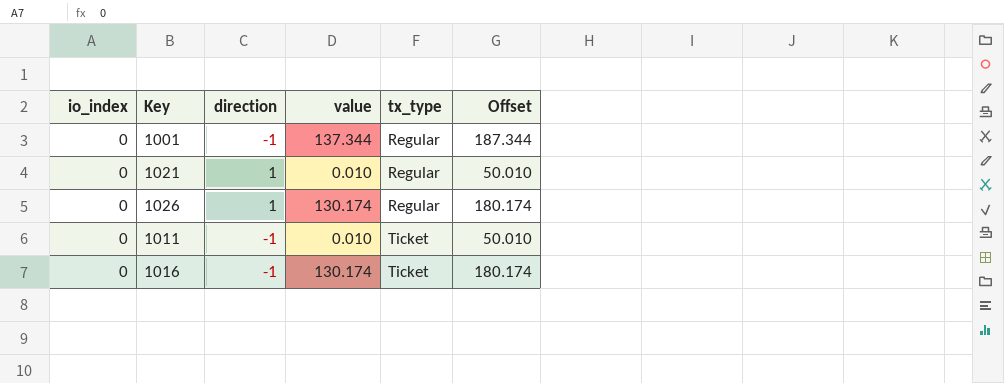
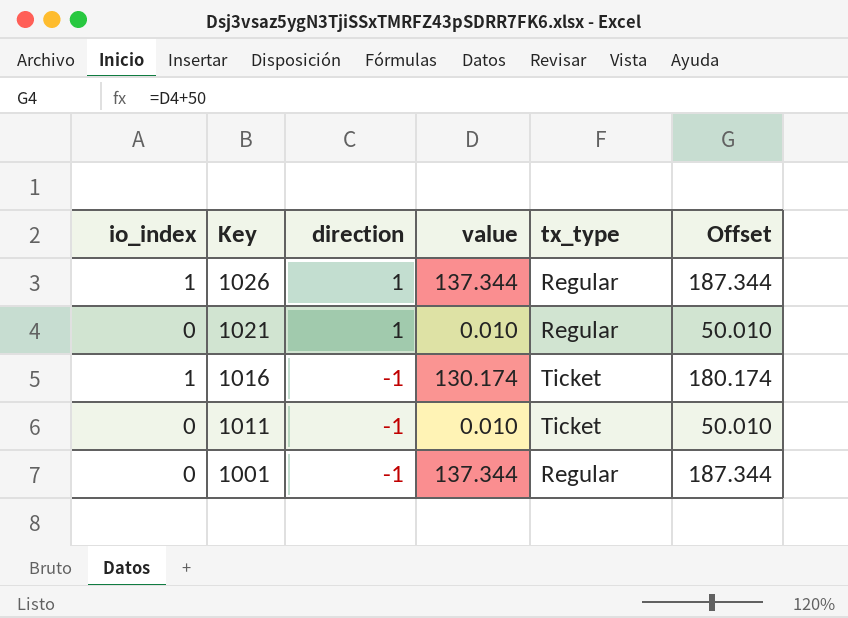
row order: tx_type ascending -> Key descending
1026 | io_index: 0 -> 1
1026 | value: 130.174 -> 137.344
1026 | Offset: 180.174 -> 187.344
1016 | io_index: 0 -> 1

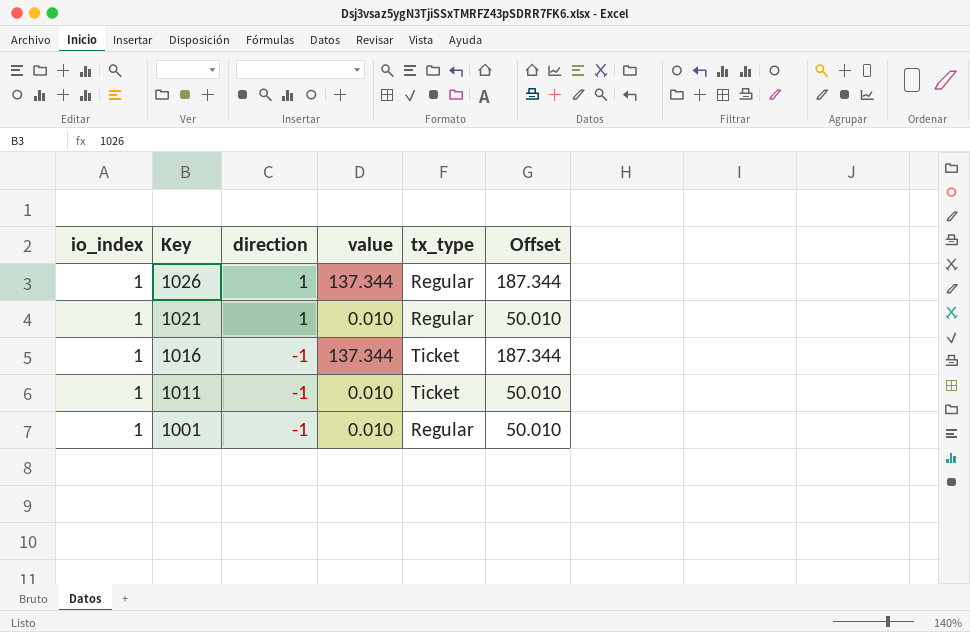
1021 | io_index: 0 -> 1
1016 | value: 130.174 -> 137.344
1016 | Offset: 180.174 -> 187.344
1011 | io_index: 0 -> 1
1001 | io_index: 0 -> 1
1001 | value: 137.344 -> 0.010
1001 | Offset: 187.344 -> 50.010

